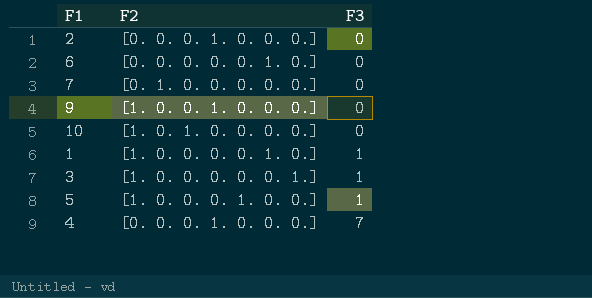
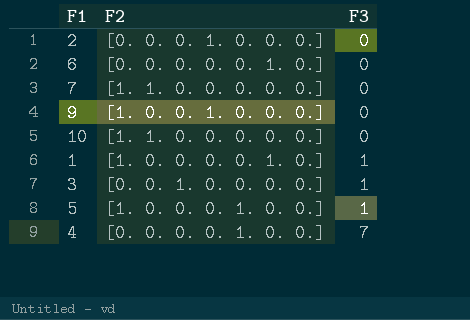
7 | F2: [0. 1. 0. 0. 0. 0. 0.] -> [1. 1. 0. 0. 0. 0. 0.]
10 | F2: [1. 0. 1. 0. 0. 0. 0.] -> [1. 1. 0. 0. 0. 0. 0.]
3 | F2: [1. 0. 0. 0. 0. 0. 1.] -> [0. 0. 1. 0. 0. 0. 0.]
4 | F2: [0. 0. 0. 1. 0. 0. 0.] -> [0. 0. 0. 0. 1. 0. 0.]

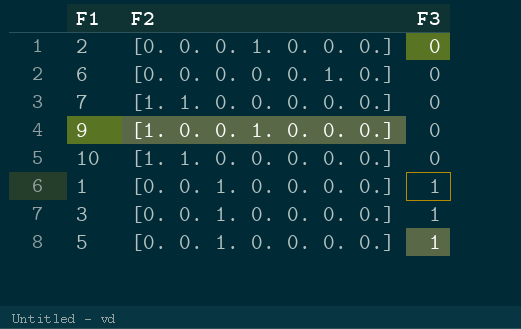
row 4: [0. 0. 0. 0. 1. 0. 0.] | 7 -> none
1 | F2: [1. 0. 0. 0. 0. 1. 0.] -> [0. 0. 1. 0. 0. 0. 0.]
5 | F2: [1. 0. 0. 0. 1. 0. 0.] -> [0. 0. 1. 0. 0. 0. 0.]

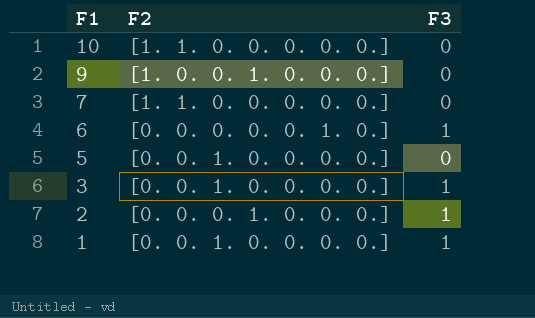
row order: F3 ascending -> F1 descending
6 | F3: 0 -> 1
5 | F3: 1 -> 0
2 | F3: 0 -> 1

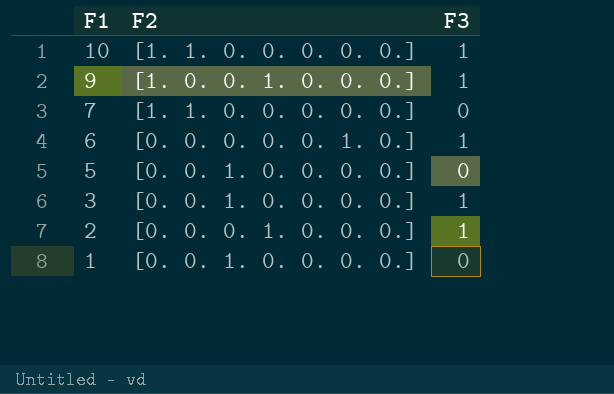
10 | F3: 0 -> 1
9 | F3: 0 -> 1
1 | F3: 1 -> 0

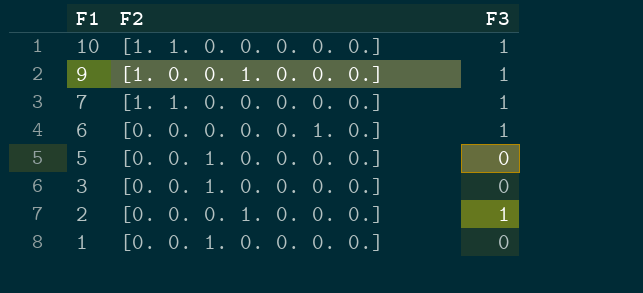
7 | F3: 0 -> 1
3 | F3: 1 -> 0

